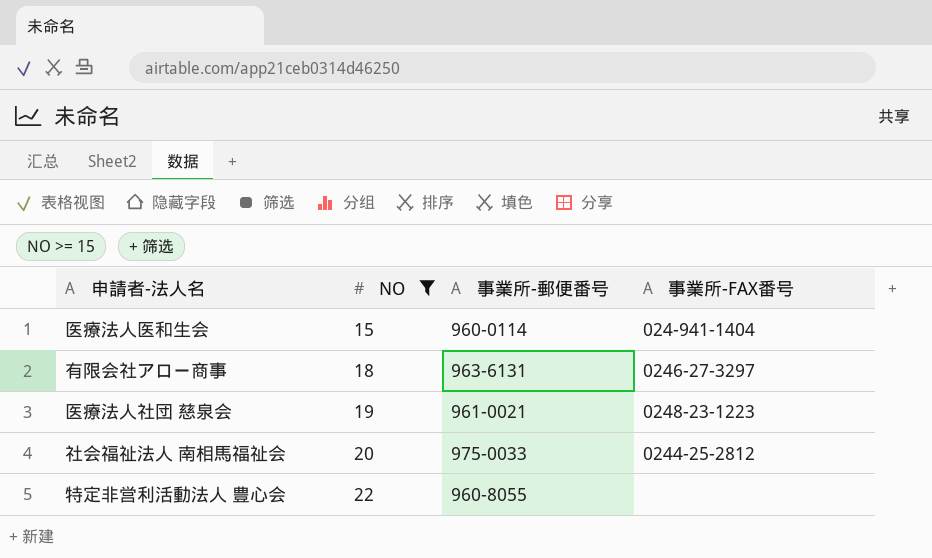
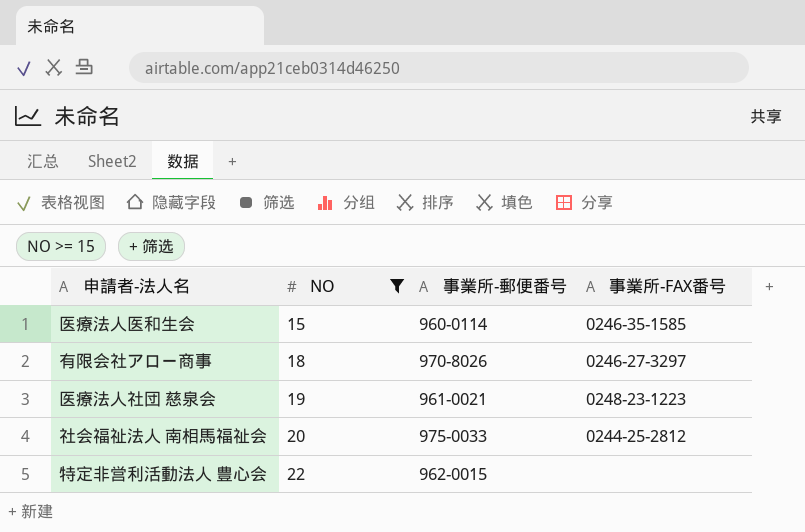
医療法人医和生会 | 事業所-FAX番号: 024-941-1404 -> 0246-35-1585
有限会社アロー商事 | 事業所-郵便番号: 963-6131 -> 970-8026
特定非営利活動法人 豊心会 | 事業所-郵便番号: 960-8055 -> 962-0015

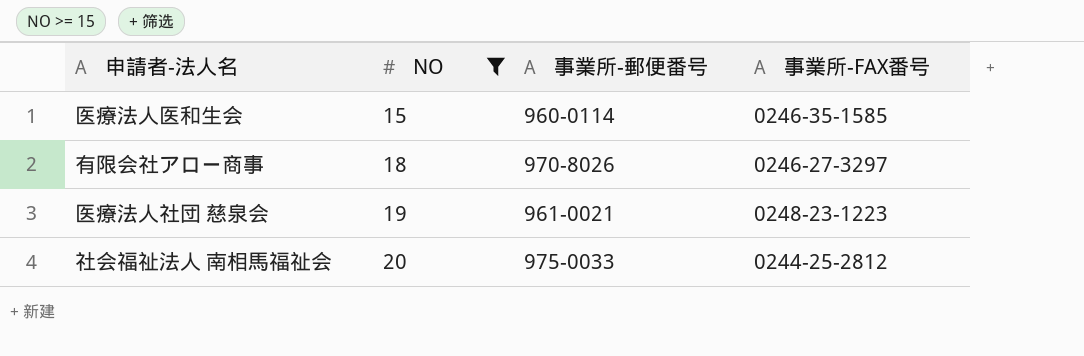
row 特定非営利活動法人 豊心会: 22 | 962-0015 | none -> none

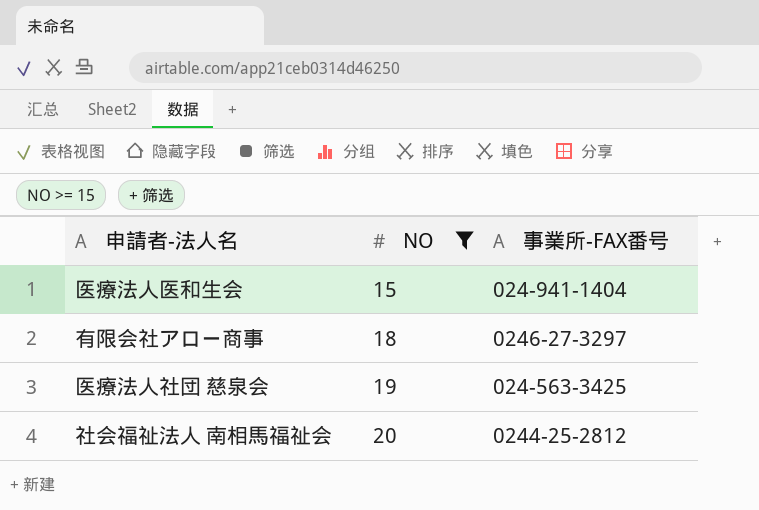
column 事業所-郵便番号 | position: 3 -> none
医療法人医和生会 | 事業所-FAX番号: 0246-35-1585 -> 024-941-1404
医療法人社団 慈泉会 | 事業所-FAX番号: 0248-23-1223 -> 024-563-3425

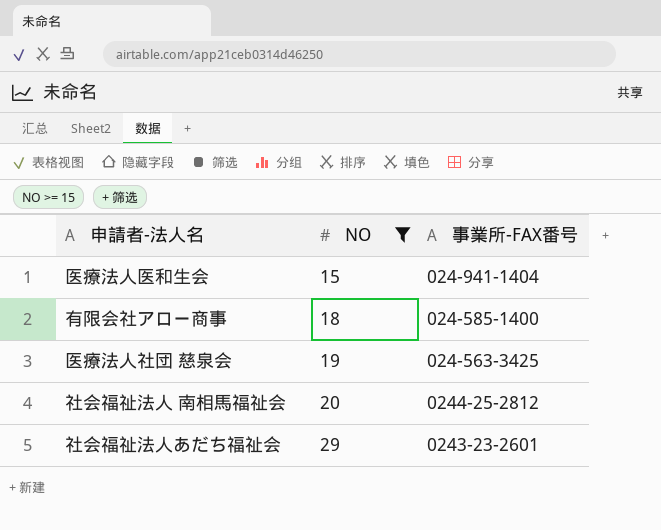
有限会社アロー商事 | 事業所-FAX番号: 0246-27-3297 -> 024-585-1400
row 社会福祉法人あだち福祉会: none -> 29 | 0243-23-2601

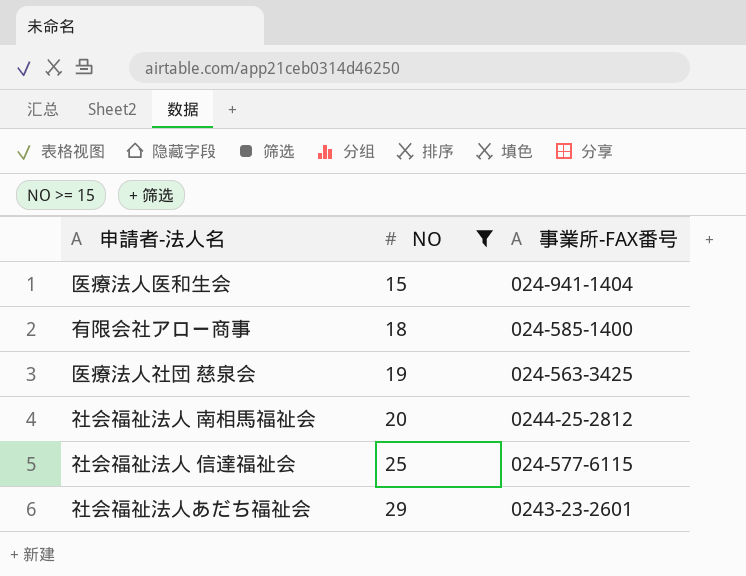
row 社会福祉法人 信達福祉会: none -> 25 | 024-577-6115

